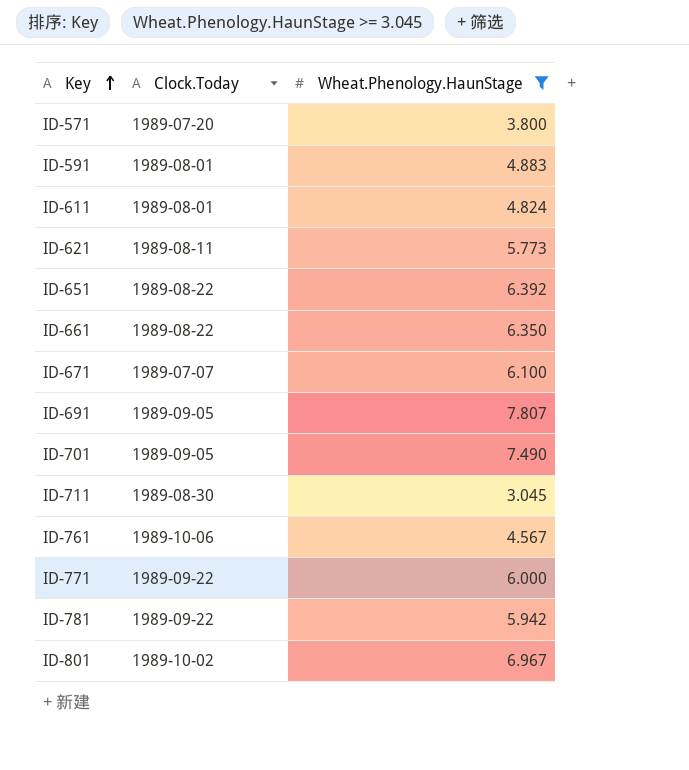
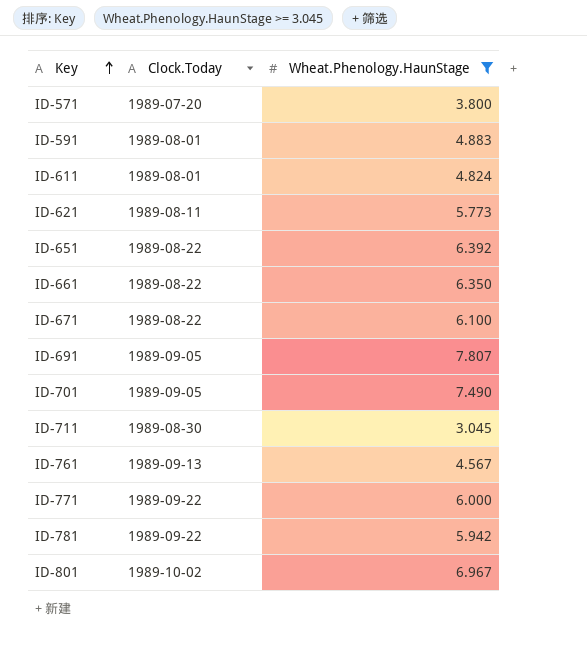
ID-671 | Clock.Today: 1989-07-07 -> 1989-08-22
ID-761 | Clock.Today: 1989-10-06 -> 1989-09-13

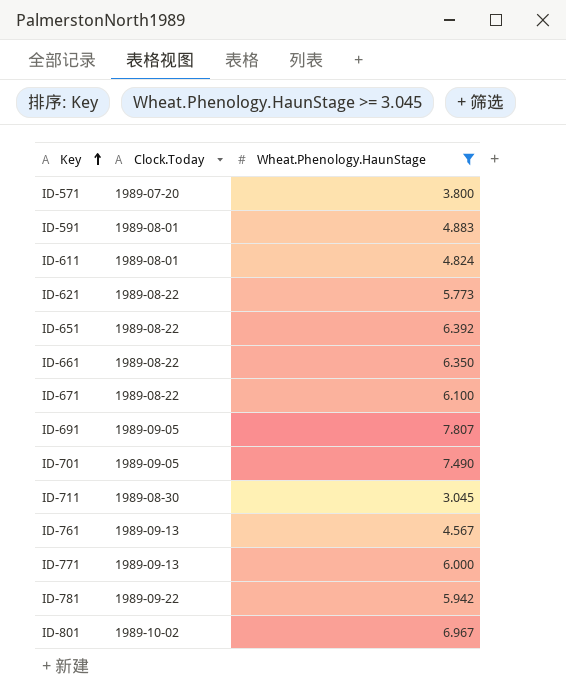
ID-621 | Clock.Today: 1989-08-11 -> 1989-08-22
ID-771 | Clock.Today: 1989-09-22 -> 1989-09-13

